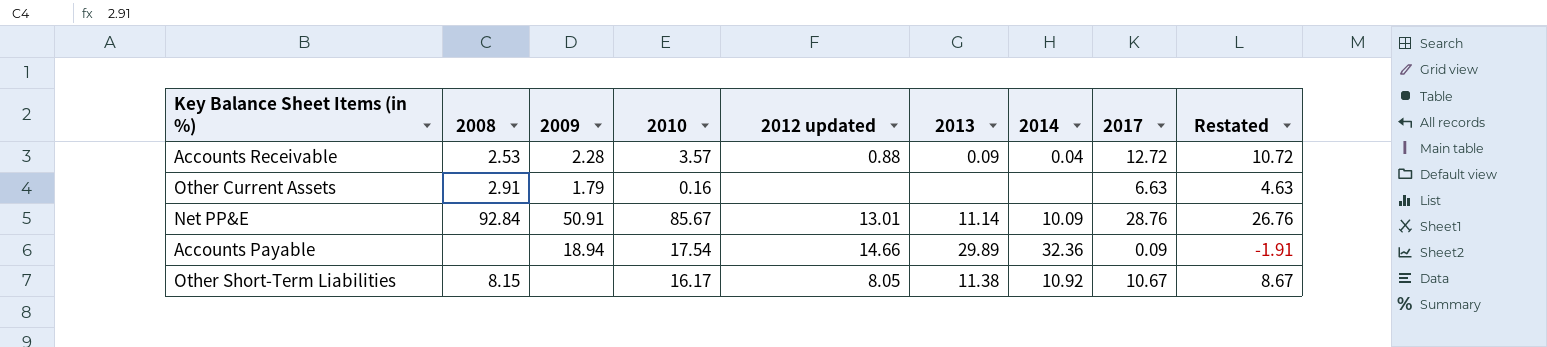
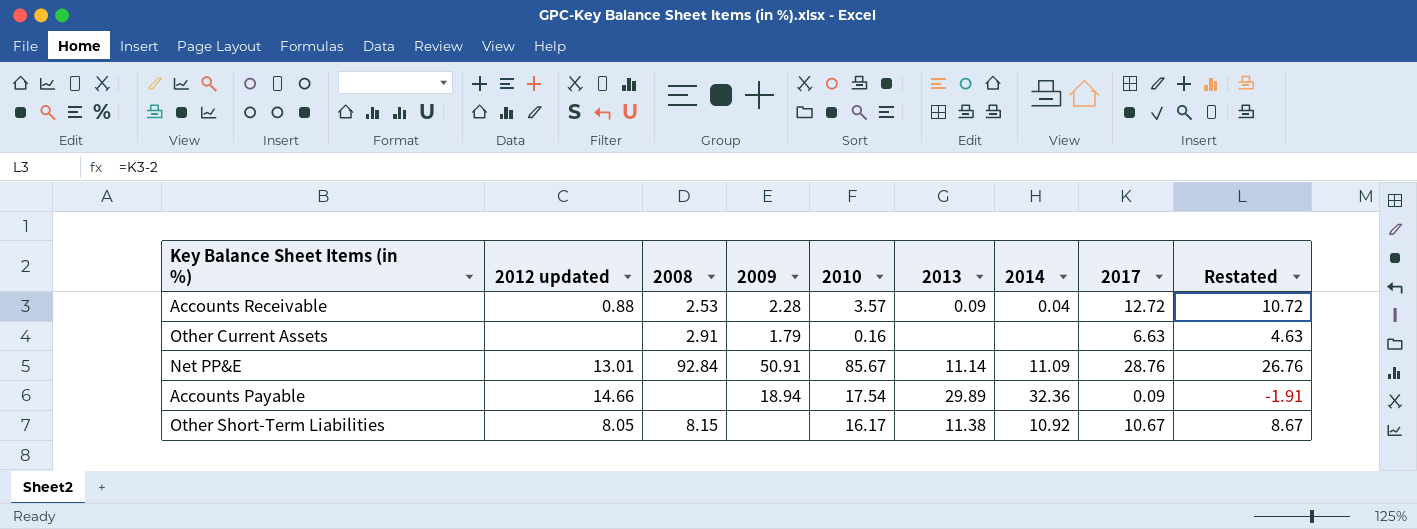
column 2012 updated | position: 5 -> 2
Net PP&E | 2014: 10.09 -> 11.09

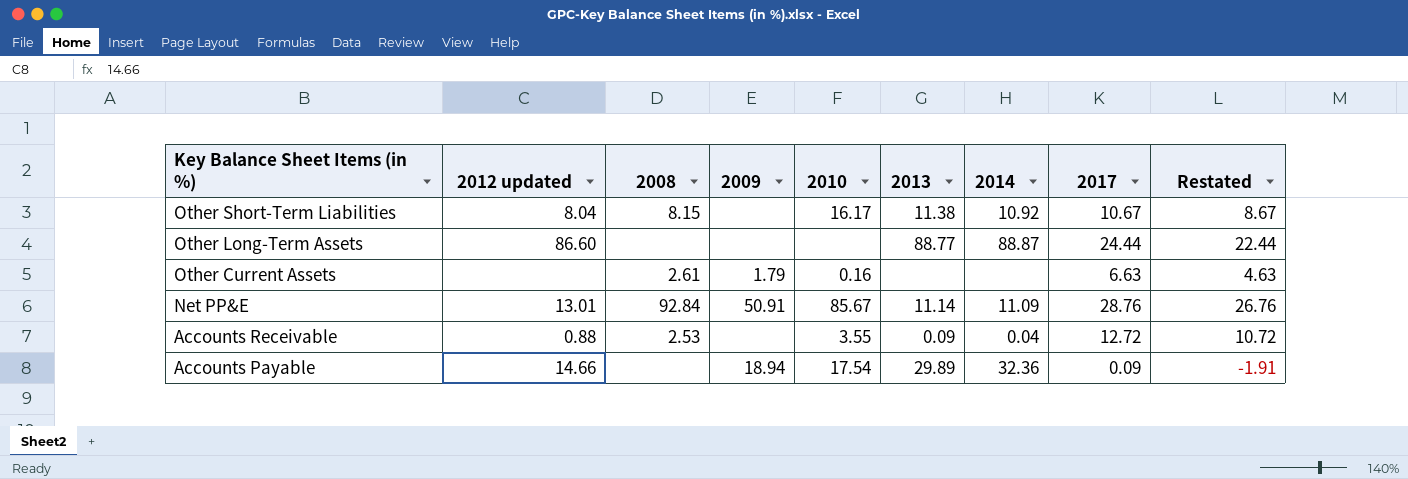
row order: none -> Key Balance Sheet Items (in %) descending
Other Short-Term Liabilities | 2012 updated: 8.05 -> 8.04
row Other Long-Term Assets: none -> 86.60 | none | none | none | 88.77 | 88.87 | 24.44 | 22.44
Other Current Assets | 2008: 2.91 -> 2.61
Accounts Receivable | 2009: 2.28 -> none
Accounts Receivable | 2010: 3.57 -> 3.55

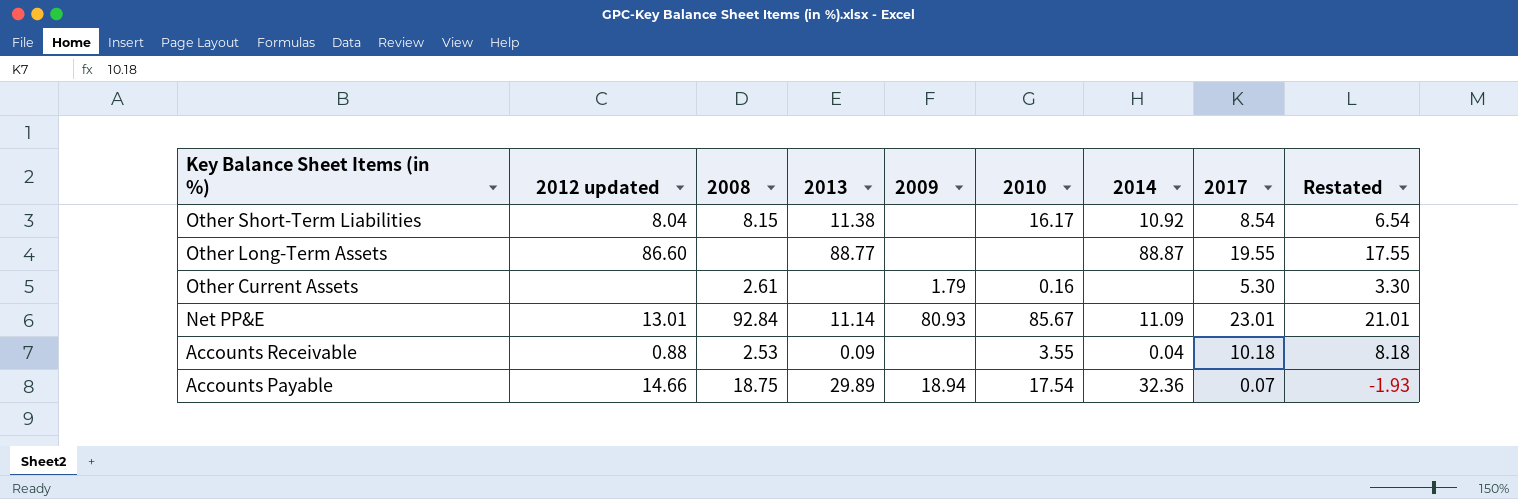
column 2013 | position: 6 -> 4
Other Short-Term Liabilities | 2017: 10.67 -> 8.54
Other Short-Term Liabilities | Restated: 8.67 -> 6.54
Other Long-Term Assets | 2017: 24.44 -> 19.55
Other Long-Term Assets | Restated: 22.44 -> 17.55
Other Current Assets | 2017: 6.63 -> 5.30
Other Current Assets | Restated: 4.63 -> 3.30
Net PP&E | 2009: 50.91 -> 80.93
Net PP&E | 2017: 28.76 -> 23.01
Net PP&E | Restated: 26.76 -> 21.01
Accounts Receivable | 2017: 12.72 -> 10.18
Accounts Receivable | Restated: 10.72 -> 8.18
Accounts Payable | 2008: none -> 18.75
Accounts Payable | 2017: 0.09 -> 0.07
Accounts Payable | Restated: -1.91 -> -1.93

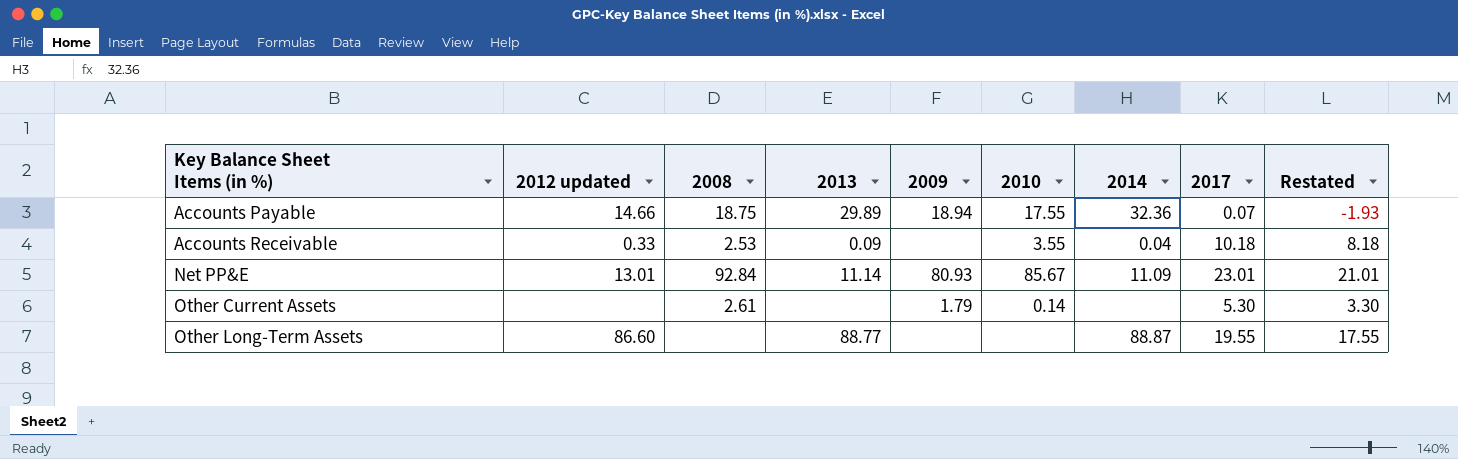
row order: Key Balance Sheet Items (in %) descending -> Key Balance Sheet Items (in %) ascending
row Other Short-Term Liabilities: 8.04 | 8.15 | 11.38 | none | 16.17 | 10.92 | 8.54 | 6.54 -> none
Accounts Payable | 2010: 17.54 -> 17.55
Accounts Receivable | 2012 updated: 0.88 -> 0.33
Other Current Assets | 2010: 0.16 -> 0.14

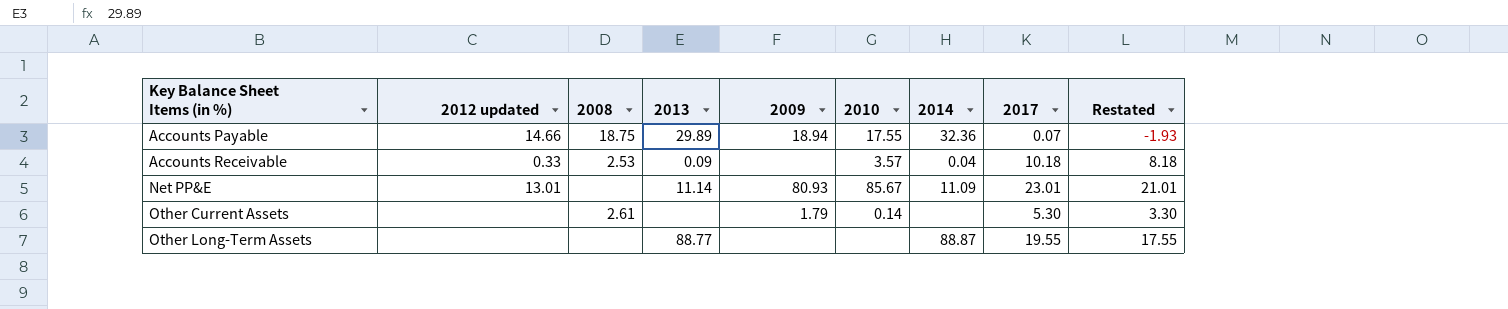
Accounts Receivable | 2010: 3.55 -> 3.57
Net PP&E | 2008: 92.84 -> none
Other Long-Term Assets | 2012 updated: 86.60 -> none

